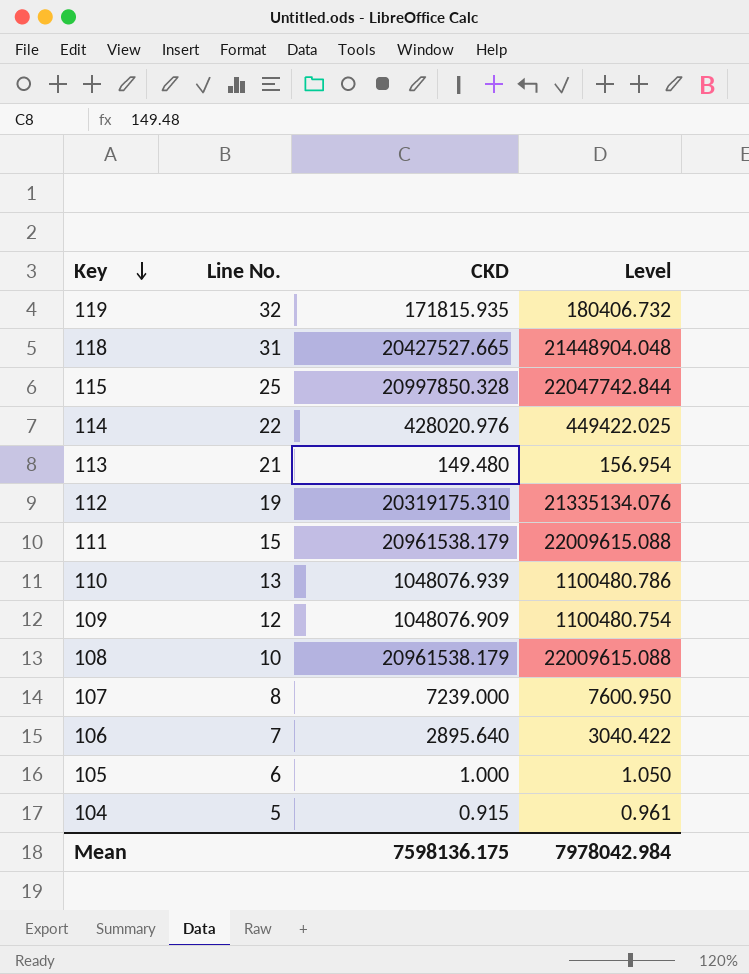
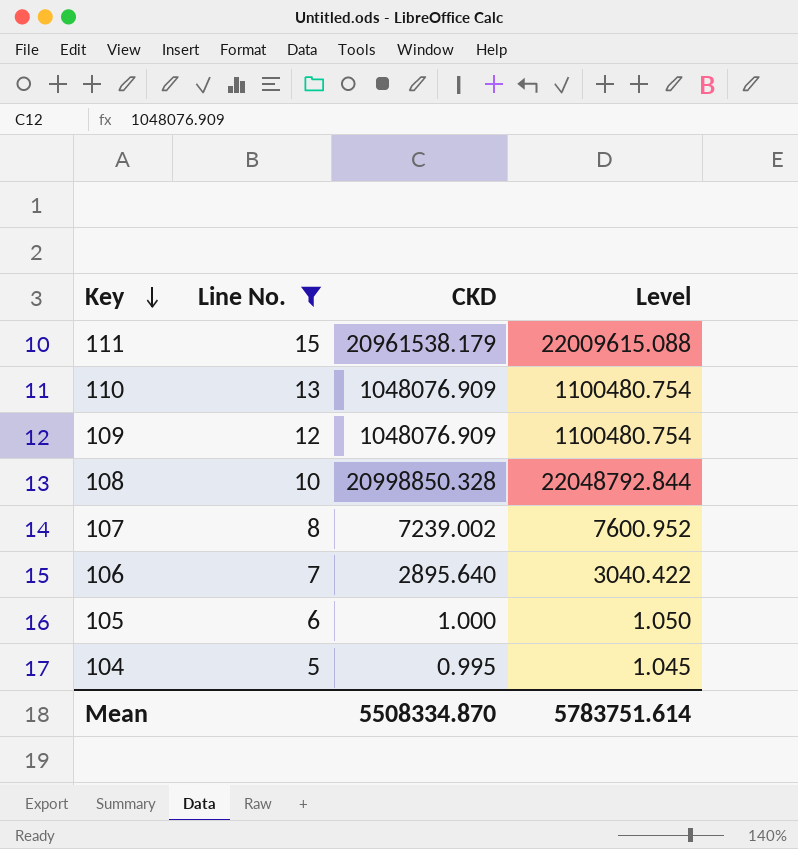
filter: none -> Line No. <= 15
110 | CKD: 1048076.939 -> 1048076.909
110 | Level: 1100480.786 -> 1100480.754
108 | CKD: 20961538.179 -> 20998850.328
108 | Level: 22009615.088 -> 22048792.844
107 | CKD: 7239.000 -> 7239.002
107 | Level: 7600.950 -> 7600.952
104 | CKD: 0.915 -> 0.995
104 | Level: 0.961 -> 1.045
Mean | CKD: 7598136.175 -> 5508334.870
Mean | Level: 7978042.984 -> 5783751.614

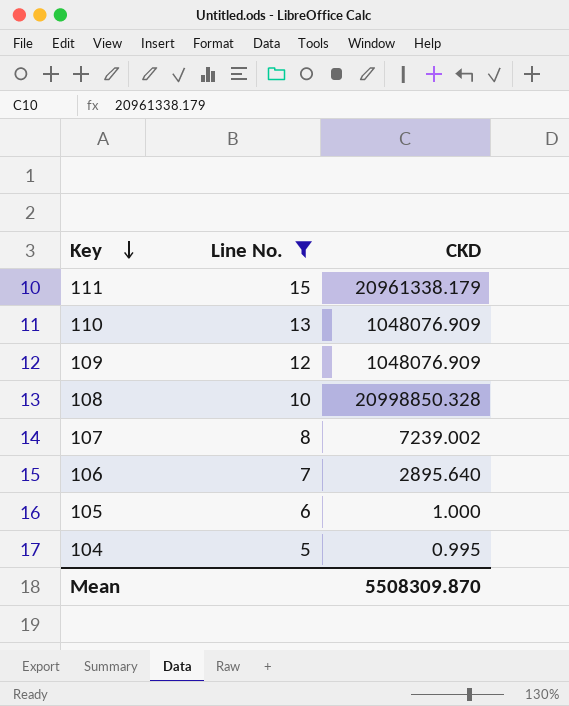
column Level | formula: [CKD] * 1.05 -> none
111 | CKD: 20961538.179 -> 20961338.179
Mean | CKD: 5508334.870 -> 5508309.870

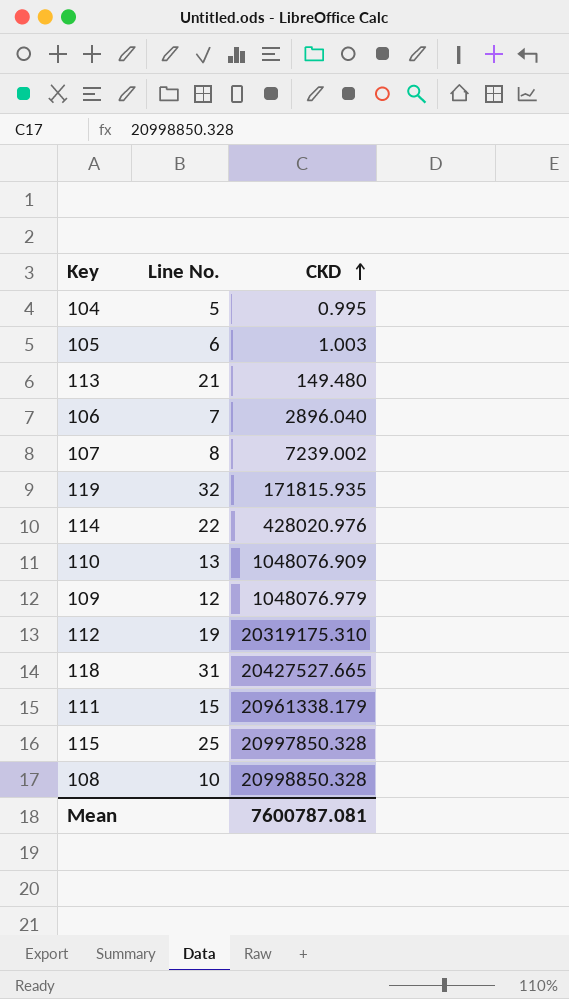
filter: Line No. <= 15 -> none
row order: Key descending -> CKD ascending
105 | CKD: 1.000 -> 1.003
106 | CKD: 2895.640 -> 2896.040
109 | CKD: 1048076.909 -> 1048076.979
Mean | CKD: 5508309.870 -> 7600787.081

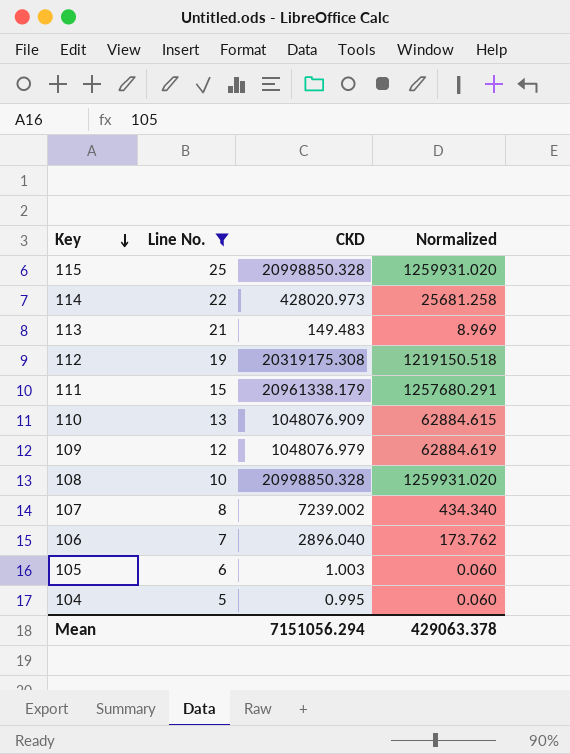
filter: none -> Line No. <= 25
row order: CKD ascending -> Key descending
column Normalized | formula: none -> [CKD] * 0.06
115 | CKD: 20997850.328 -> 20998850.328
114 | CKD: 428020.976 -> 428020.973
113 | CKD: 149.480 -> 149.483
112 | CKD: 20319175.310 -> 20319175.308
Mean | CKD: 7600787.081 -> 7151056.294

